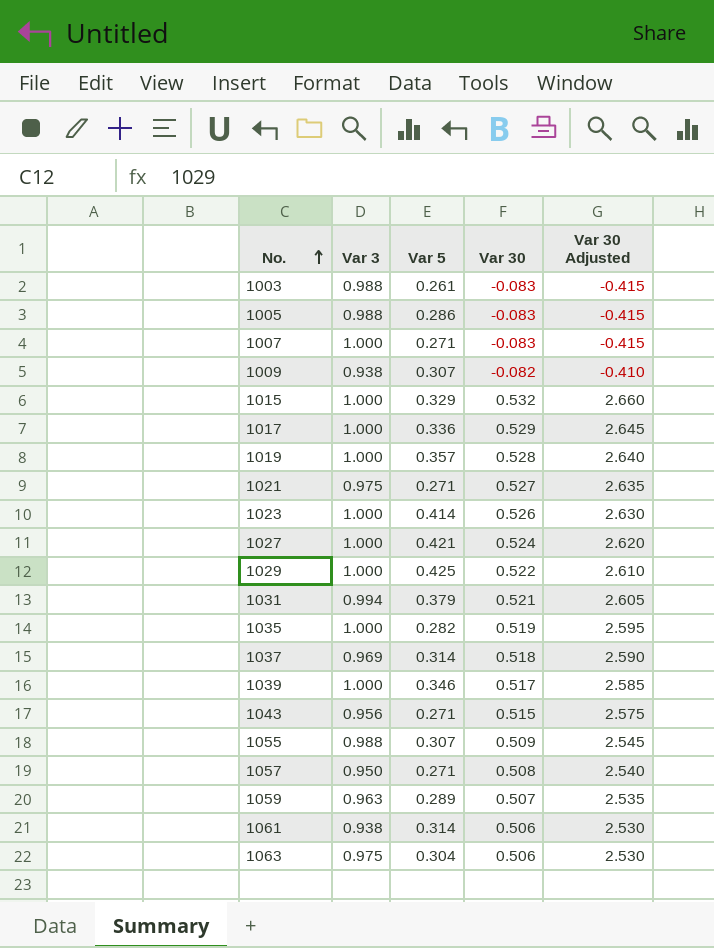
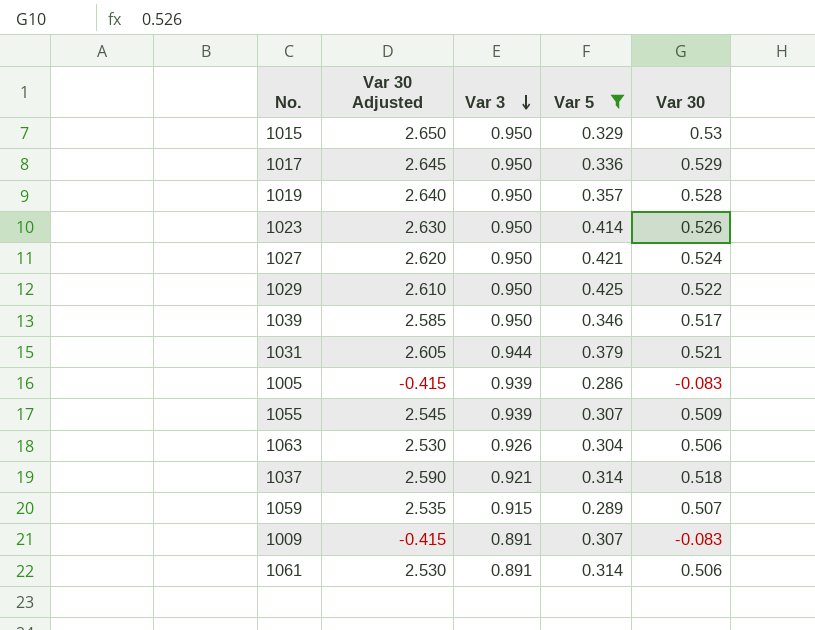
filter: none -> Var 5 >= 0.286
row order: No. ascending -> Var 3 descending
column Var 30 Adjusted | position: 5 -> 2
1015 | Var 30 Adjusted: 2.660 -> 2.650
1015 | Var 3: 1.000 -> 0.950
1015 | Var 30: 0.532 -> 0.53
1017 | Var 3: 1.000 -> 0.950
1019 | Var 3: 1.000 -> 0.950
1023 | Var 3: 1.000 -> 0.950
1027 | Var 3: 1.000 -> 0.950
1029 | Var 3: 1.000 -> 0.950
1039 | Var 3: 1.000 -> 0.950
1031 | Var 3: 0.994 -> 0.944
1005 | Var 3: 0.988 -> 0.939
1055 | Var 3: 0.988 -> 0.939
1063 | Var 3: 0.975 -> 0.926
1037 | Var 3: 0.969 -> 0.921
1059 | Var 3: 0.963 -> 0.915
1009 | Var 30 Adjusted: -0.410 -> -0.415
1009 | Var 3: 0.938 -> 0.891
1009 | Var 30: -0.082 -> -0.083
1061 | Var 3: 0.938 -> 0.891

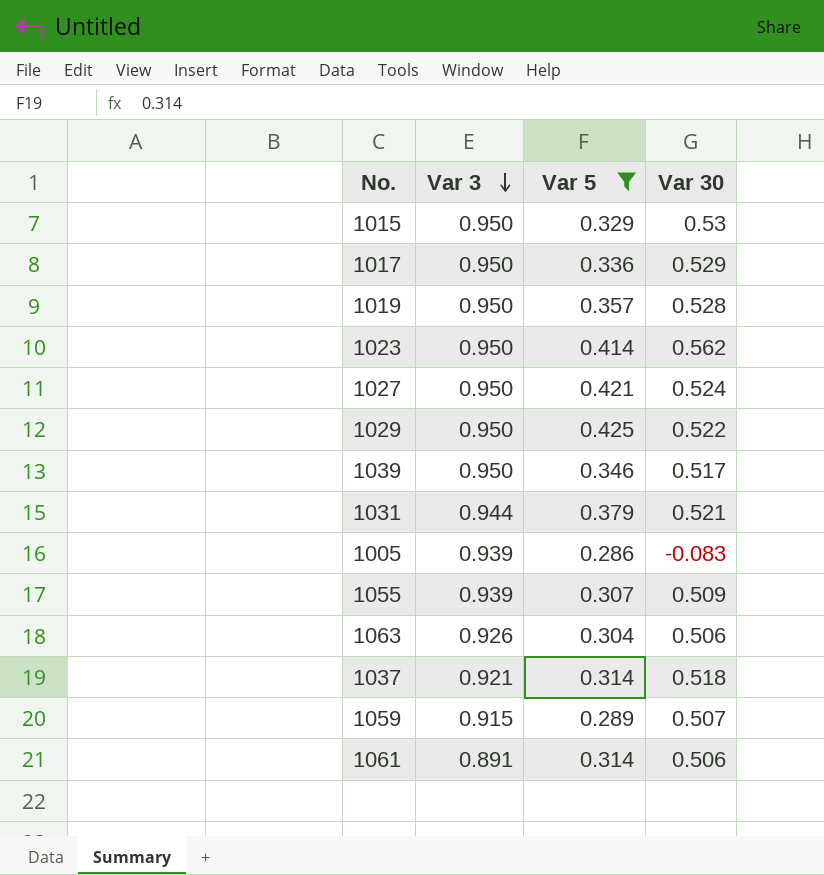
column Var 30 Adjusted | formula: [Var 30] * 5 -> none
row 1009: -0.415 | 0.891 | 0.307 | -0.083 -> none
1023 | Var 30: 0.526 -> 0.562

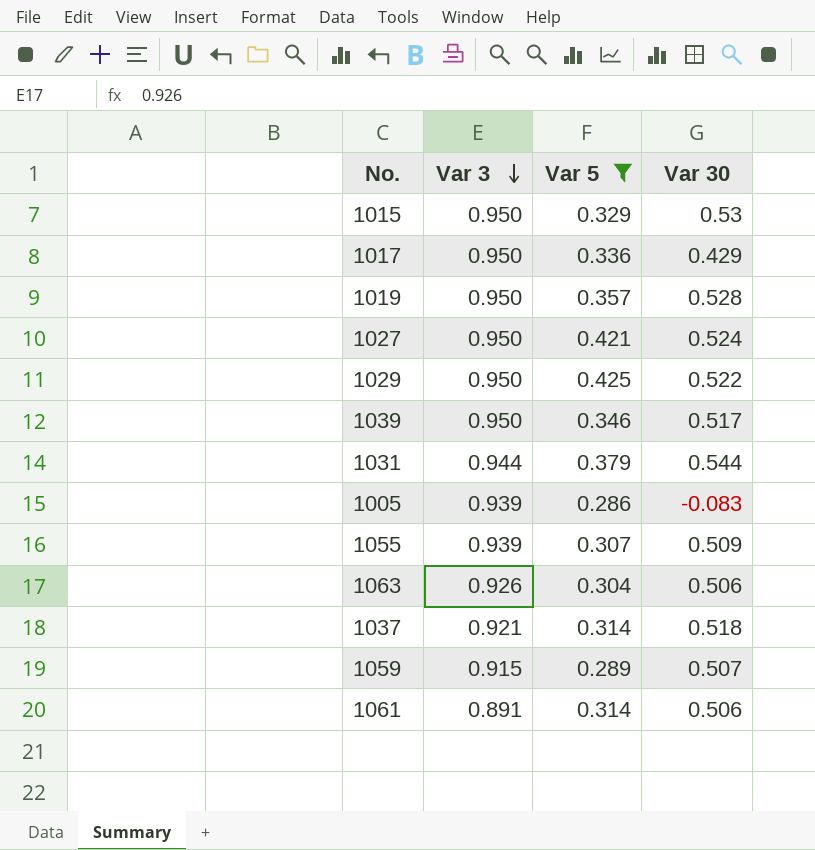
row 1023: 0.950 | 0.414 | 0.562 -> none
1017 | Var 30: 0.529 -> 0.429
1031 | Var 30: 0.521 -> 0.544

